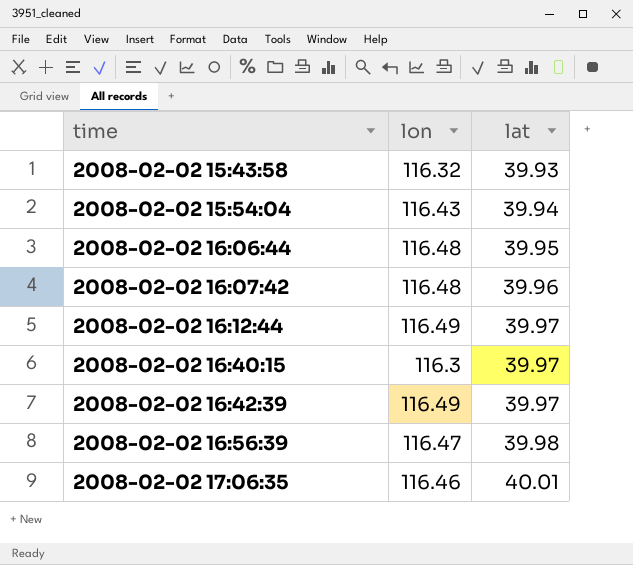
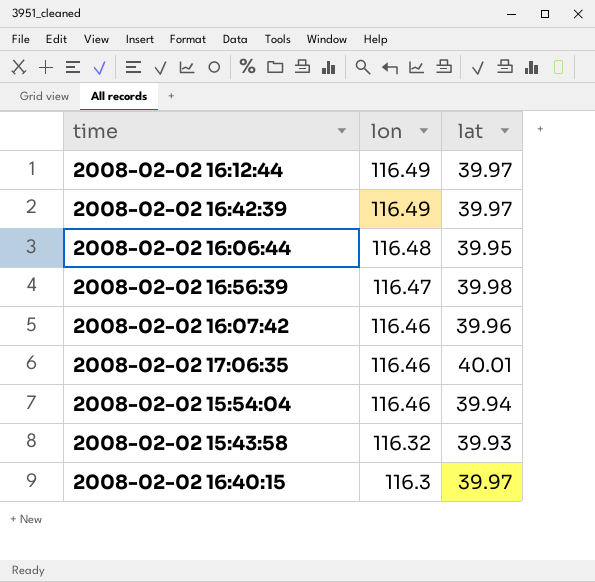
row order: time ascending -> lon descending
2008-02-02 16:07:42 | lon: 116.48 -> 116.46
2008-02-02 15:54:04 | lon: 116.43 -> 116.46

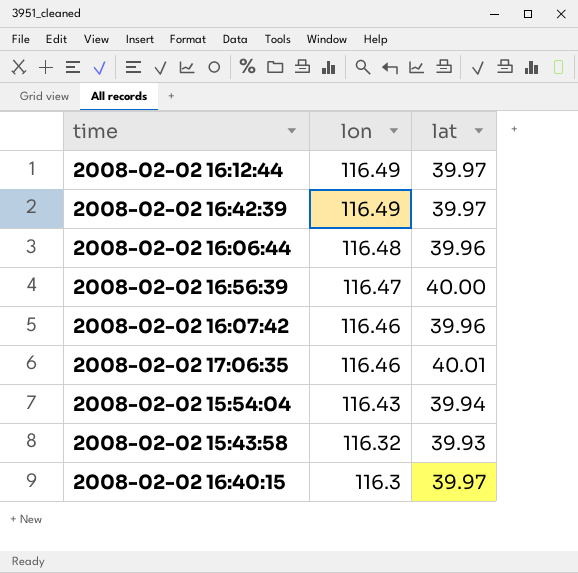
2008-02-02 16:06:44 | lat: 39.95 -> 39.96
2008-02-02 16:56:39 | lat: 39.98 -> 40.00
2008-02-02 15:54:04 | lon: 116.46 -> 116.43

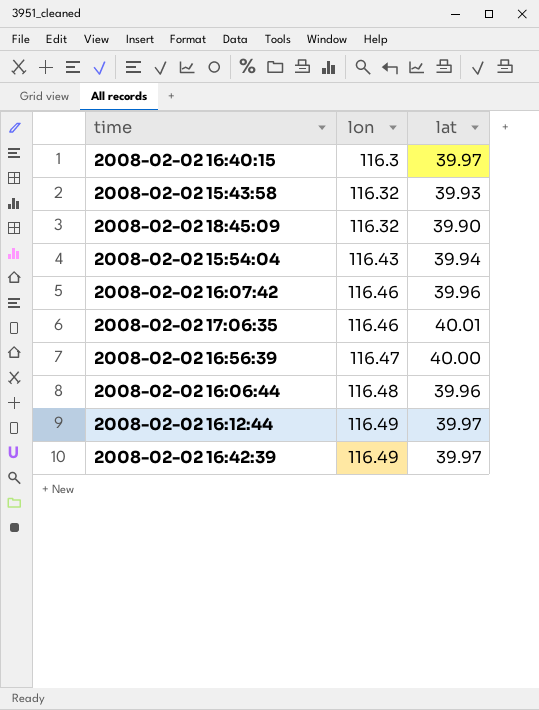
row order: lon descending -> lon ascending
row 2008-02-02 18:45:09: none -> 116.32 | 39.90

